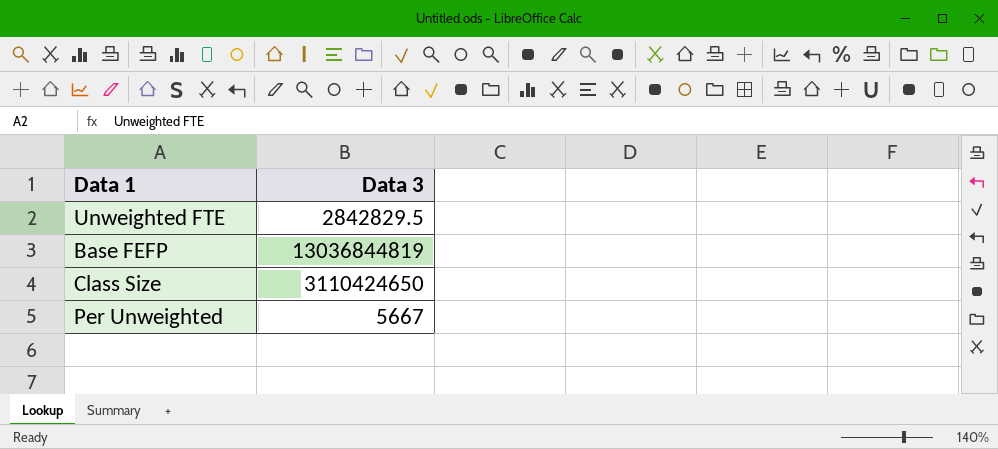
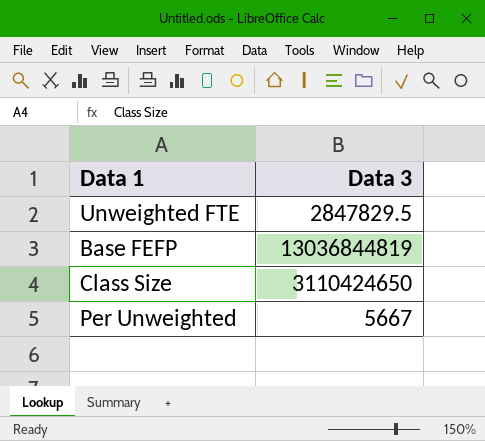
Unweighted FTE | Data 3: 2842829.5 -> 2847829.5

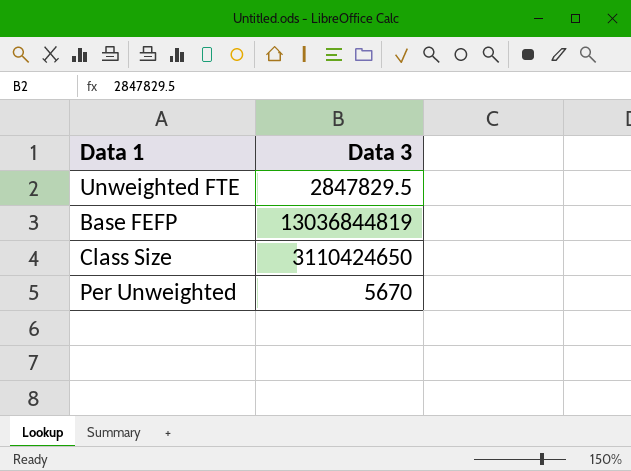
Per Unweighted | Data 3: 5667 -> 5670

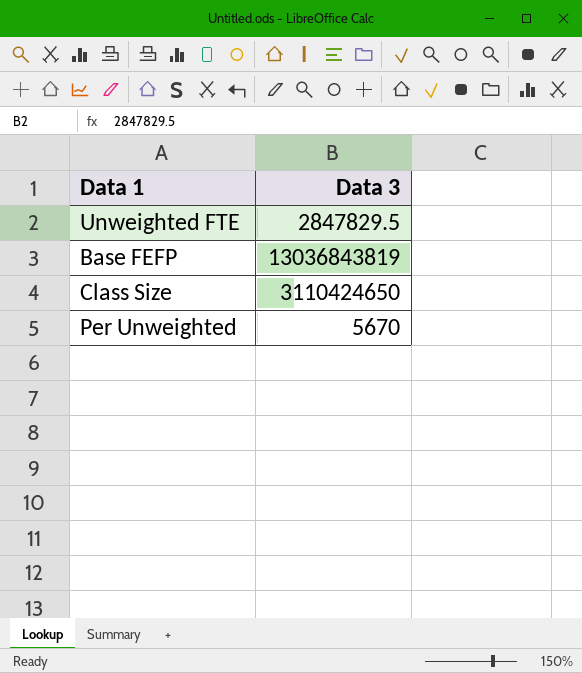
Base FEFP | Data 3: 13036844819 -> 13036843819

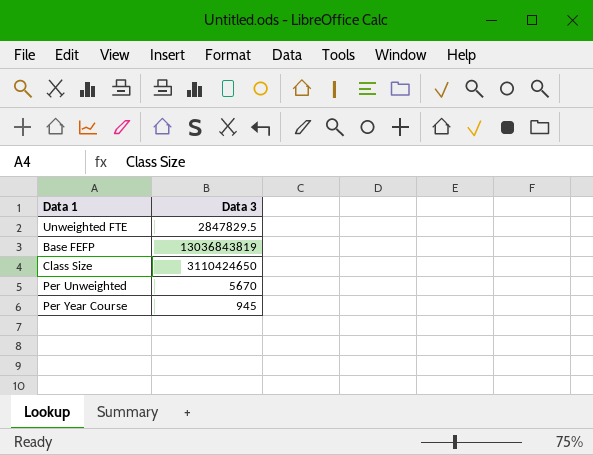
row Per Year Course: none -> 945

